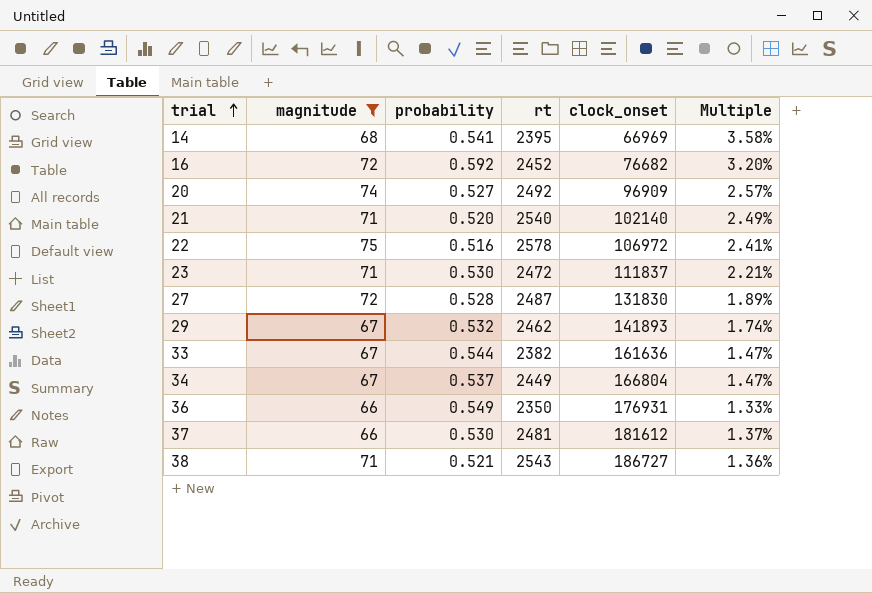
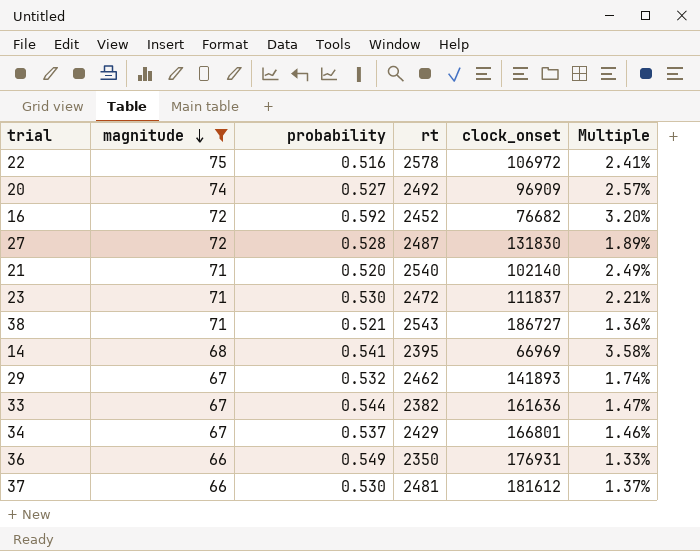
row order: trial ascending -> magnitude descending
34 | rt: 2449 -> 2429
34 | clock_onset: 166804 -> 166801
34 | Multiple: 1.47% -> 1.46%

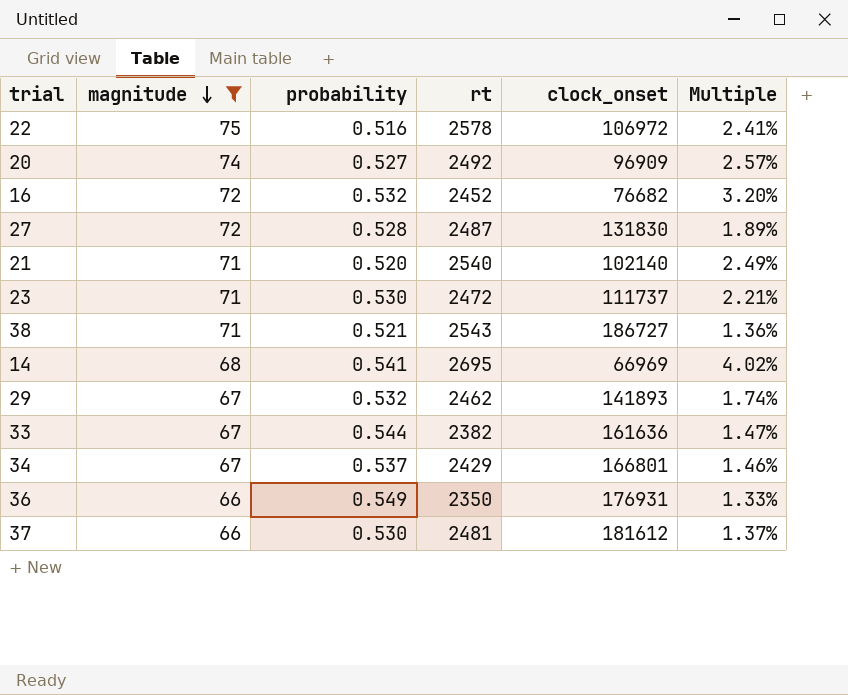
16 | probability: 0.592 -> 0.532
23 | clock_onset: 111837 -> 111737
14 | rt: 2395 -> 2695
14 | Multiple: 3.58% -> 4.02%

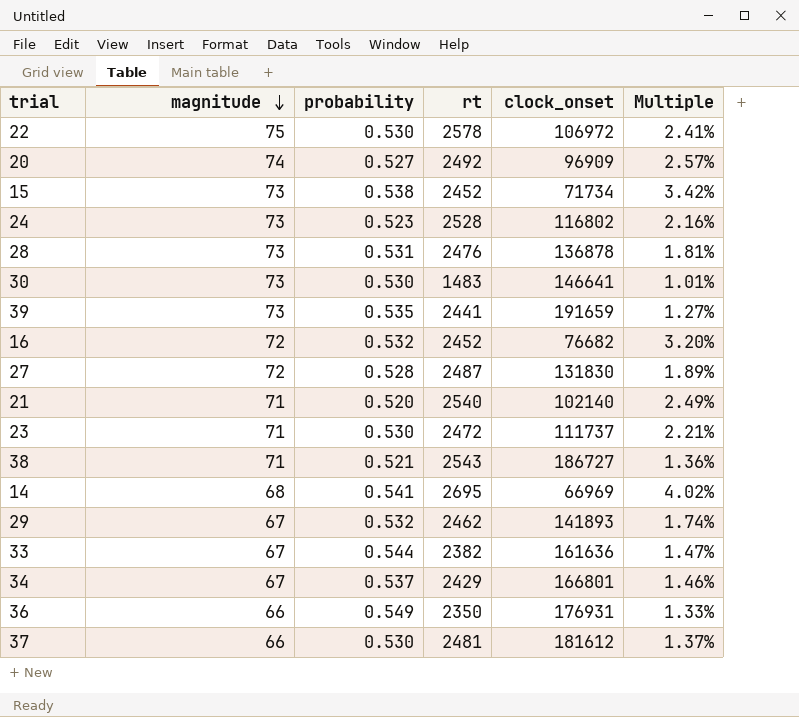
filter: magnitude != 73 -> none
22 | probability: 0.516 -> 0.530

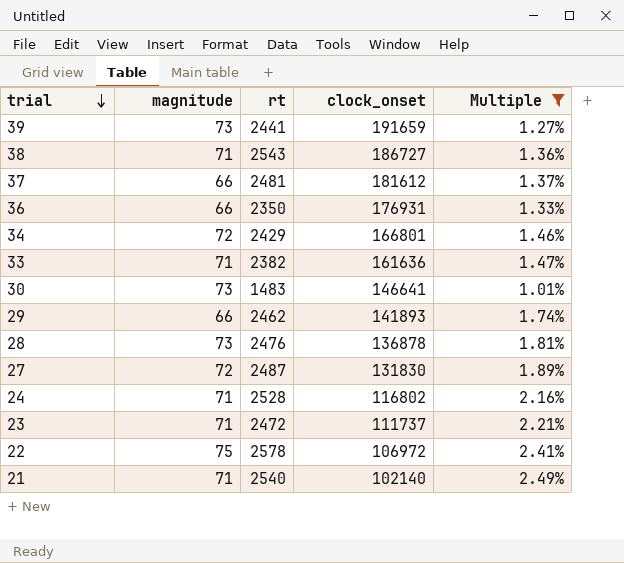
filter: none -> Multiple <= 2.49%
row order: magnitude descending -> trial descending
column probability | position: 3 -> none
34 | magnitude: 67 -> 72
33 | magnitude: 67 -> 71
29 | magnitude: 67 -> 66
24 | magnitude: 73 -> 71

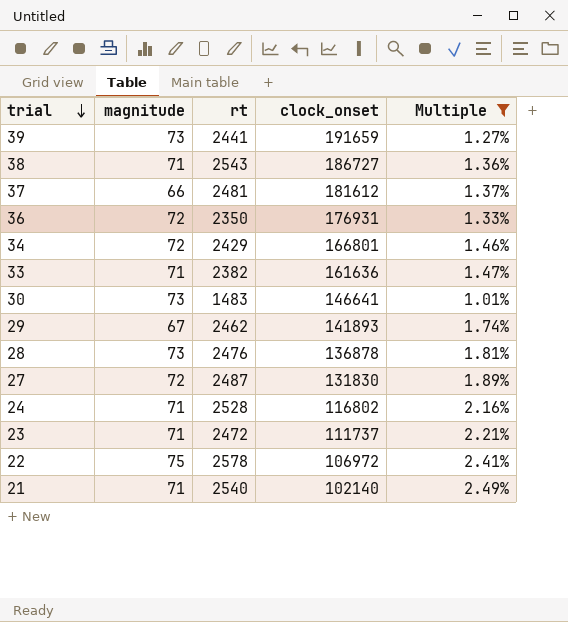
36 | magnitude: 66 -> 72
29 | magnitude: 66 -> 67

